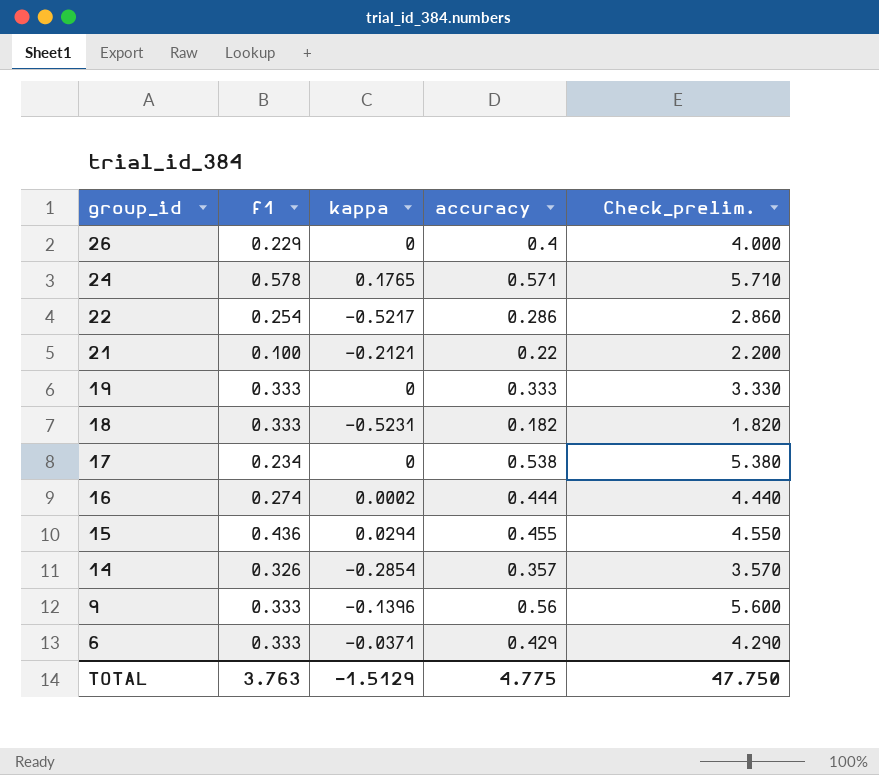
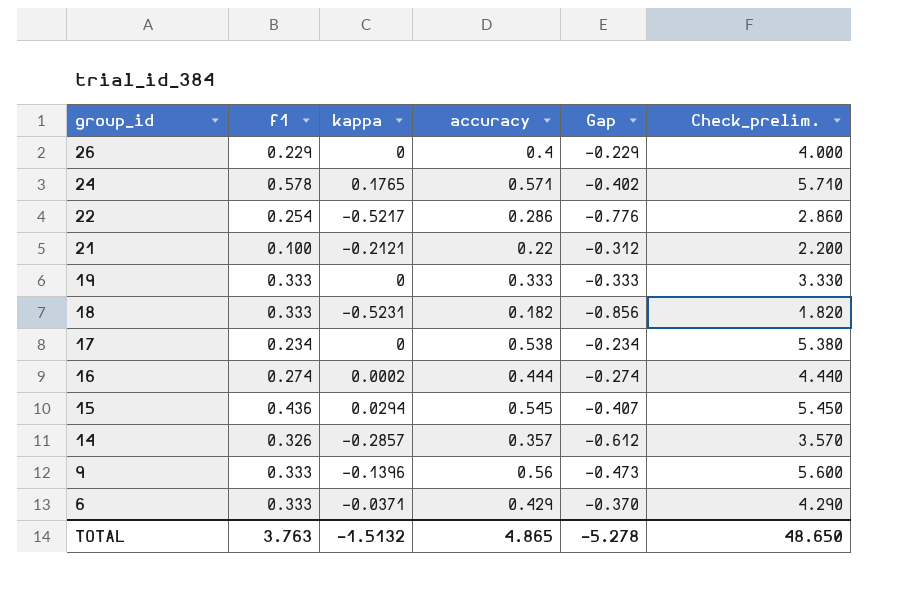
column Gap | formula: none -> [kappa] - [f1]
15 | accuracy: 0.455 -> 0.545
15 | Check_prelim.: 4.550 -> 5.450
14 | kappa: -0.2854 -> -0.2857
TOTAL | kappa: -1.5129 -> -1.5132
TOTAL | accuracy: 4.775 -> 4.865
TOTAL | Check_prelim.: 47.750 -> 48.650

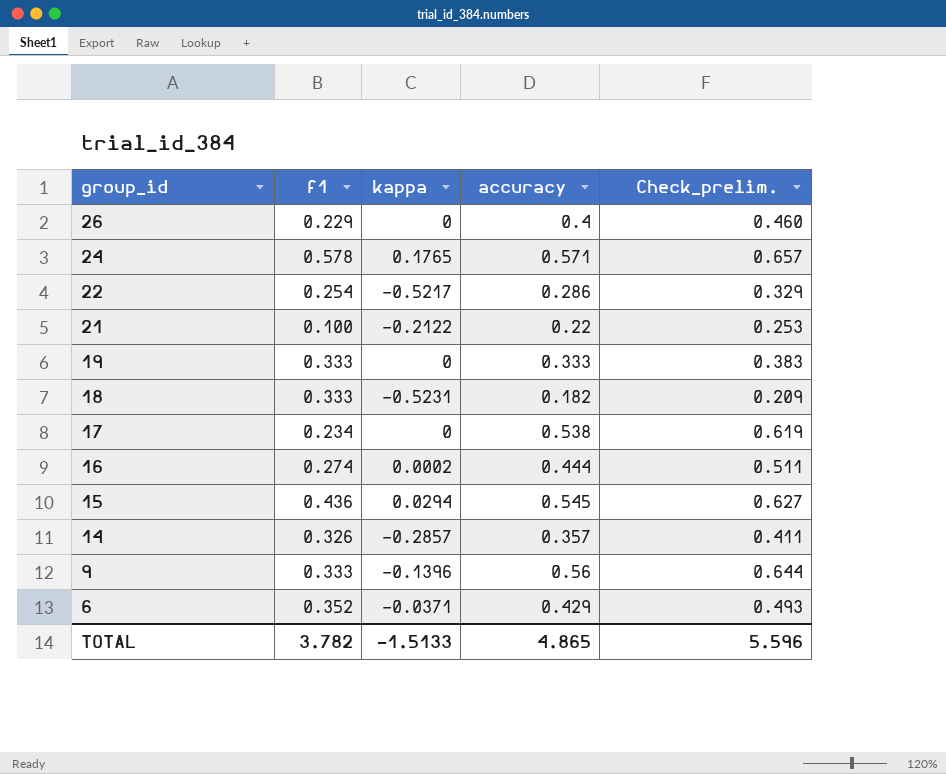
column Gap | formula: [kappa] - [f1] -> none
column Check_prelim. | formula: [accuracy] * 10 -> [accuracy] * 1.15
21 | kappa: -0.2121 -> -0.2122
6 | f1: 0.333 -> 0.352
TOTAL | f1: 3.763 -> 3.782
TOTAL | kappa: -1.5132 -> -1.5133
TOTAL | Check_prelim.: 48.650 -> 5.596

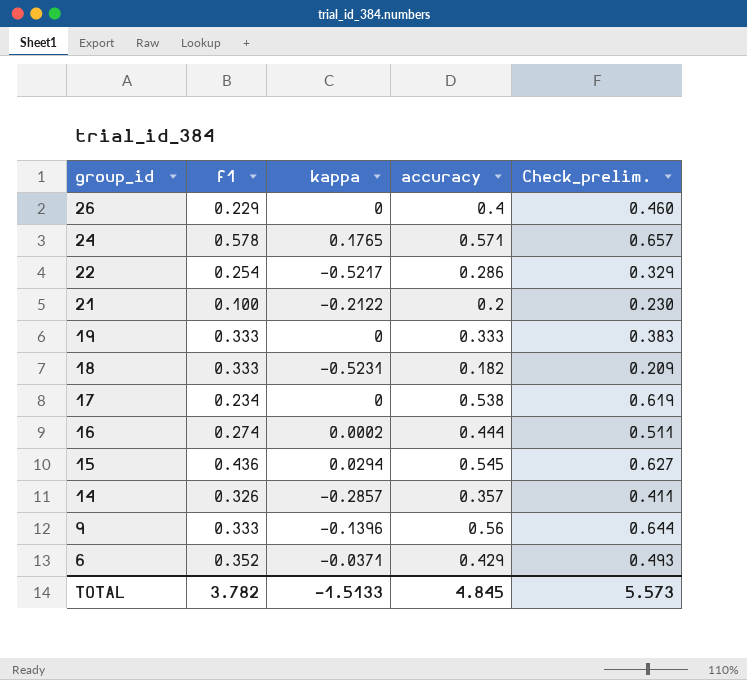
21 | accuracy: 0.22 -> 0.2
21 | Check_prelim.: 0.253 -> 0.230
TOTAL | accuracy: 4.865 -> 4.845
TOTAL | Check_prelim.: 5.596 -> 5.573

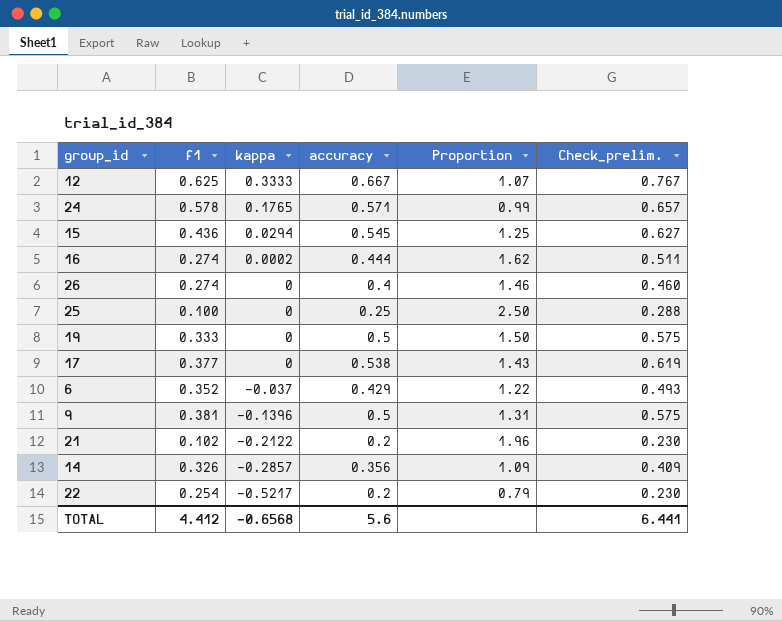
row order: group_id descending -> kappa descending
column Proportion | formula: none -> [accuracy] / [f1]
row 18: 0.333 | -0.5231 | 0.182 | 0.209 -> none
row 12: none -> 0.625 | 0.3333 | 0.667 | 1.07 | 0.767
26 | f1: 0.229 -> 0.274
row 25: none -> 0.100 | 0 | 0.25 | 2.50 | 0.288
19 | accuracy: 0.333 -> 0.5
19 | Check_prelim.: 0.383 -> 0.575
17 | f1: 0.234 -> 0.377
6 | kappa: -0.0371 -> -0.037
9 | f1: 0.333 -> 0.381
9 | accuracy: 0.56 -> 0.5
9 | Check_prelim.: 0.644 -> 0.575
21 | f1: 0.100 -> 0.102
14 | accuracy: 0.357 -> 0.356
14 | Check_prelim.: 0.411 -> 0.409
22 | accuracy: 0.286 -> 0.2
22 | Check_prelim.: 0.329 -> 0.230
TOTAL | f1: 3.782 -> 4.412
TOTAL | kappa: -1.5133 -> -0.6568
TOTAL | accuracy: 4.845 -> 5.6
TOTAL | Check_prelim.: 5.573 -> 6.441

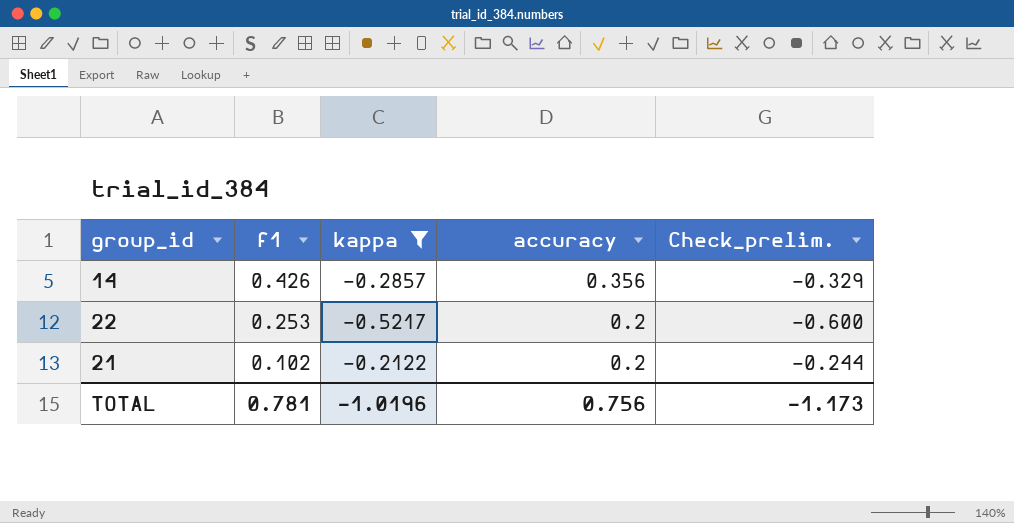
filter: none -> kappa <= -0.2122
row order: kappa descending -> f1 descending
column Proportion | formula: [accuracy] / [f1] -> none
column Check_prelim. | formula: [accuracy] * 1.15 -> [kappa] * 1.15
14 | f1: 0.326 -> 0.426
22 | f1: 0.254 -> 0.253
TOTAL | f1: 4.412 -> 0.781
TOTAL | kappa: -0.6568 -> -1.0196
TOTAL | accuracy: 5.6 -> 0.756
TOTAL | Check_prelim.: 6.441 -> -1.173

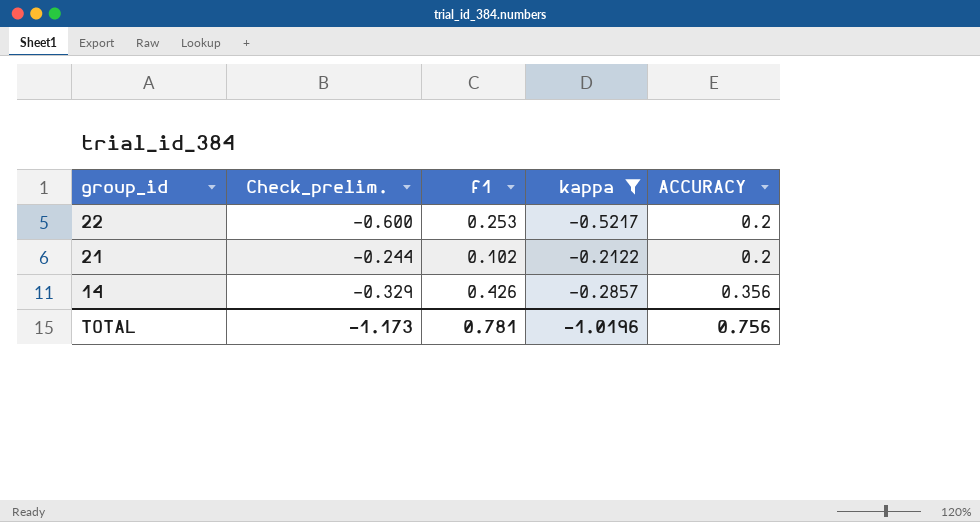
row order: f1 descending -> group_id descending
column Check_prelim. | position: 5 -> 2
column name: accuracy -> ACCURACY

